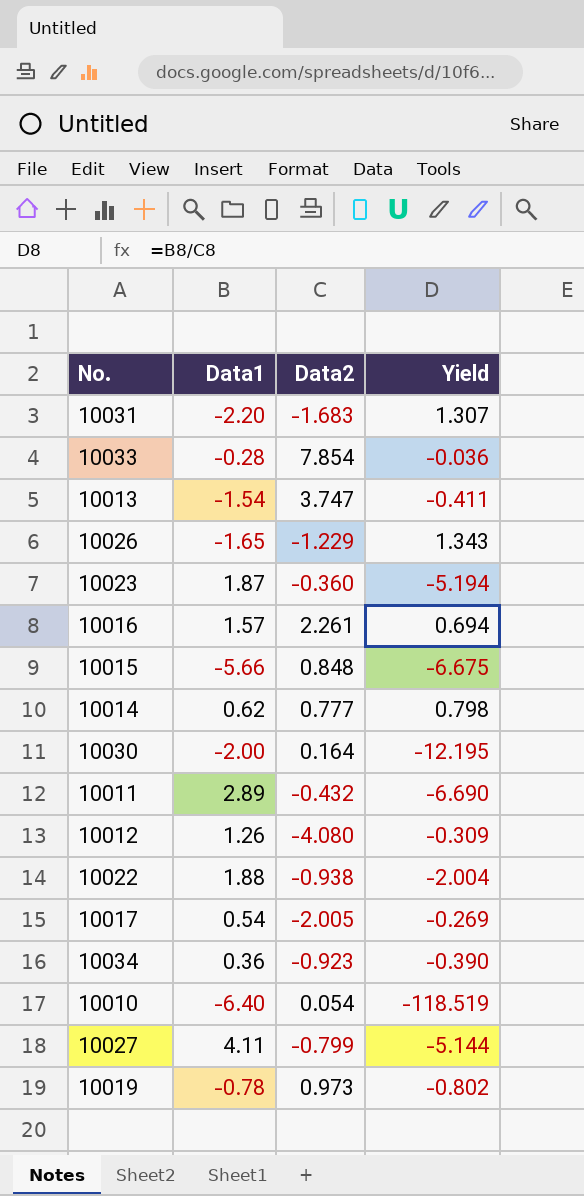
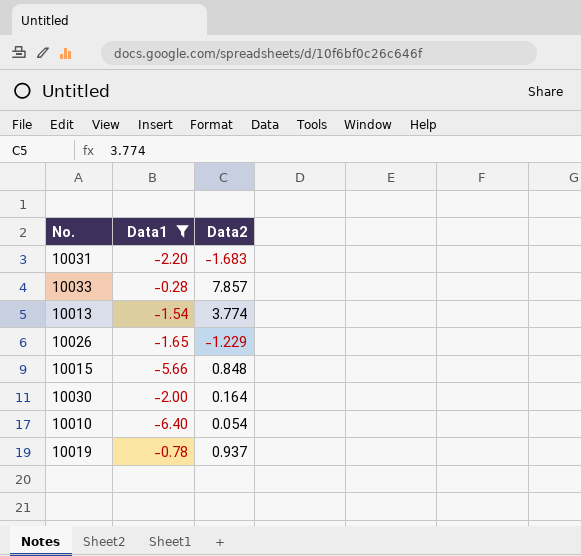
filter: none -> Data1 <= -0.28
column Yield | formula: [Data1] / [Data2] -> none
10033 | Data2: 7.854 -> 7.857
10013 | Data2: 3.747 -> 3.774
10019 | Data2: 0.973 -> 0.937

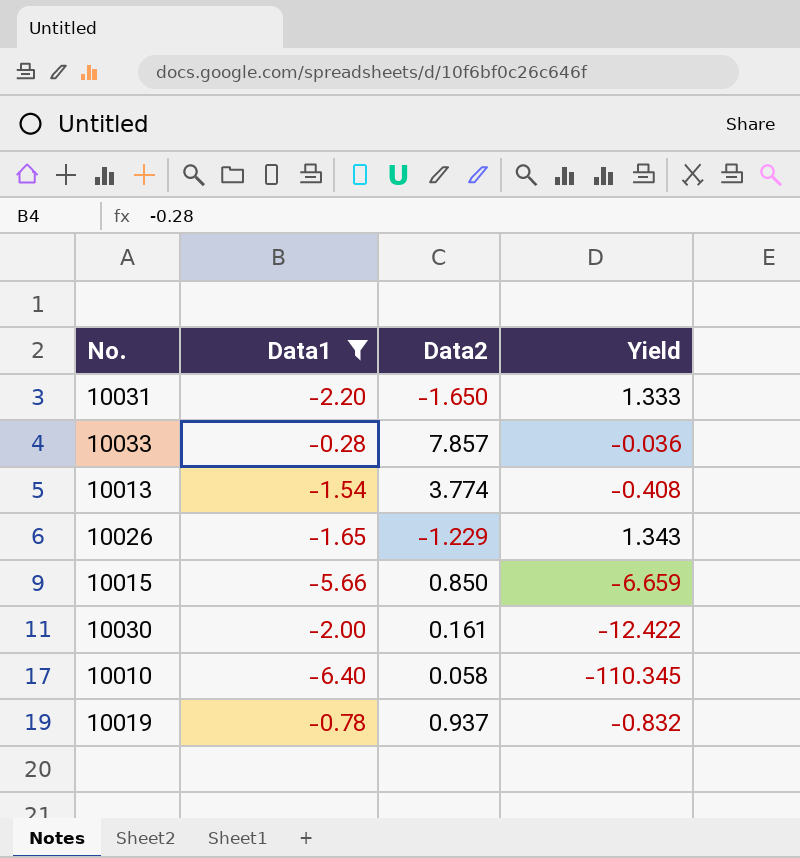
column Yield | formula: none -> [Data1] / [Data2]
10031 | Data2: -1.683 -> -1.650
10015 | Data2: 0.848 -> 0.850
10030 | Data2: 0.164 -> 0.161
10010 | Data2: 0.054 -> 0.058

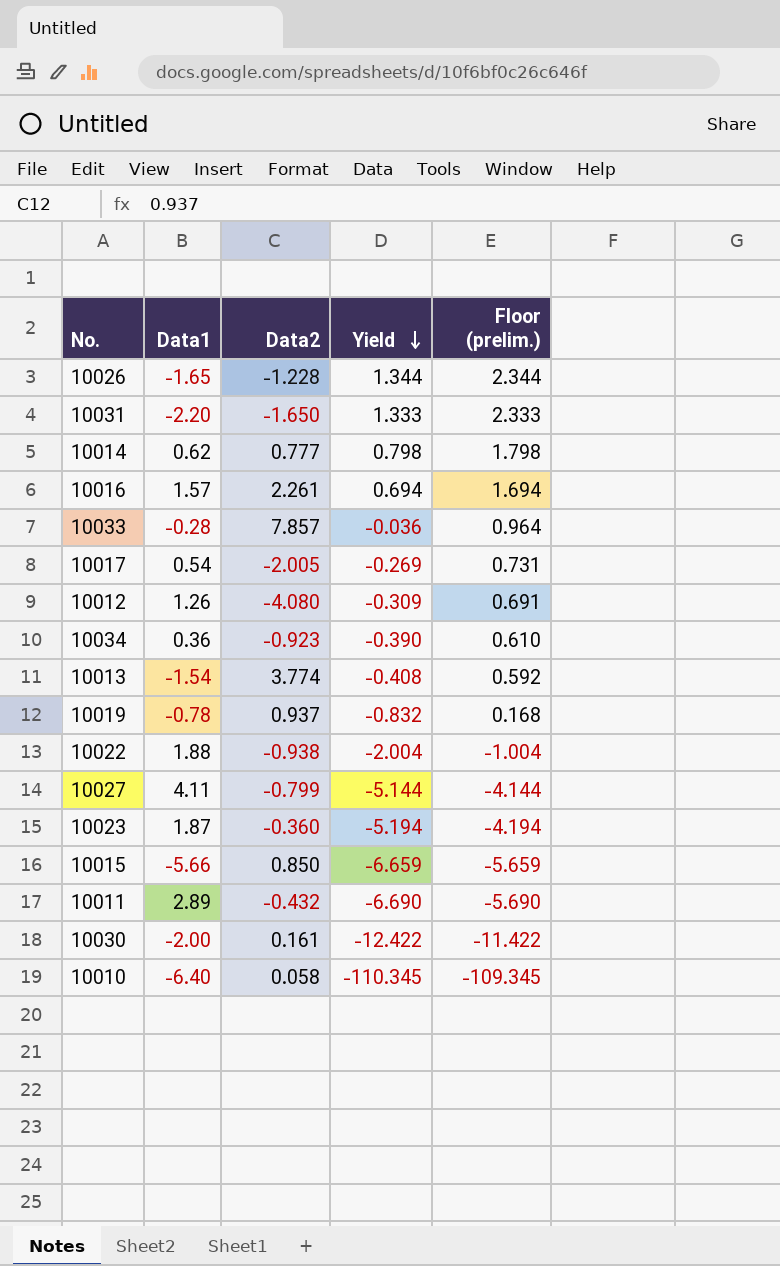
filter: Data1 <= -0.28 -> none
row order: none -> Yield descending
column Floor (prelim.) | formula: none -> [Yield] + 1
10026 | Data2: -1.229 -> -1.228
10026 | Yield: 1.343 -> 1.344

